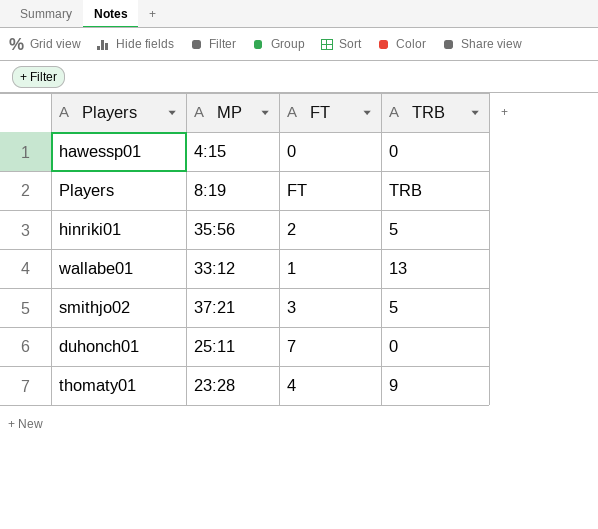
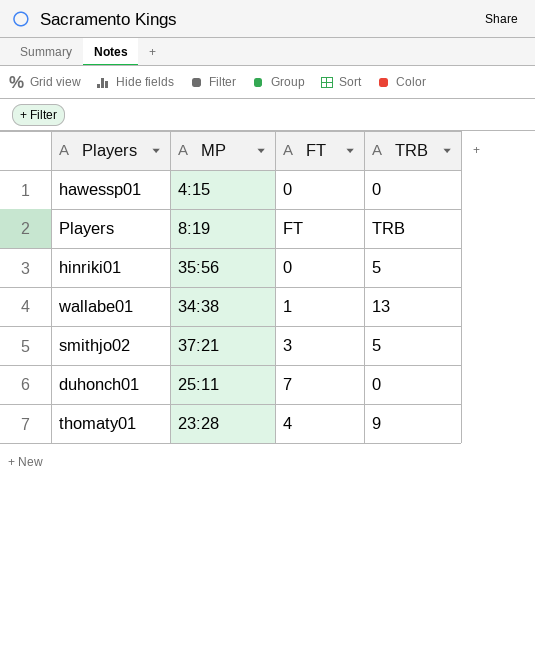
hinriki01 | FT: 2 -> 0
wallabe01 | MP: 33:12 -> 34:38

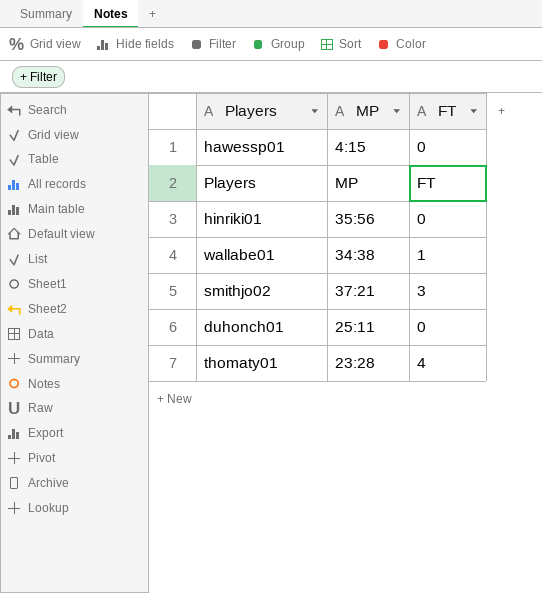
column TRB | position: 4 -> none
Players | MP: 8:19 -> MP
duhonch01 | FT: 7 -> 0

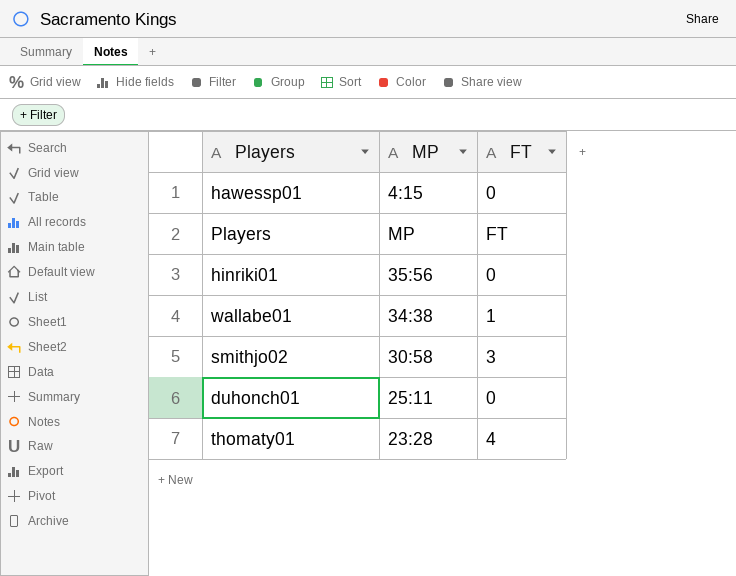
smithjo02 | MP: 37:21 -> 30:58

